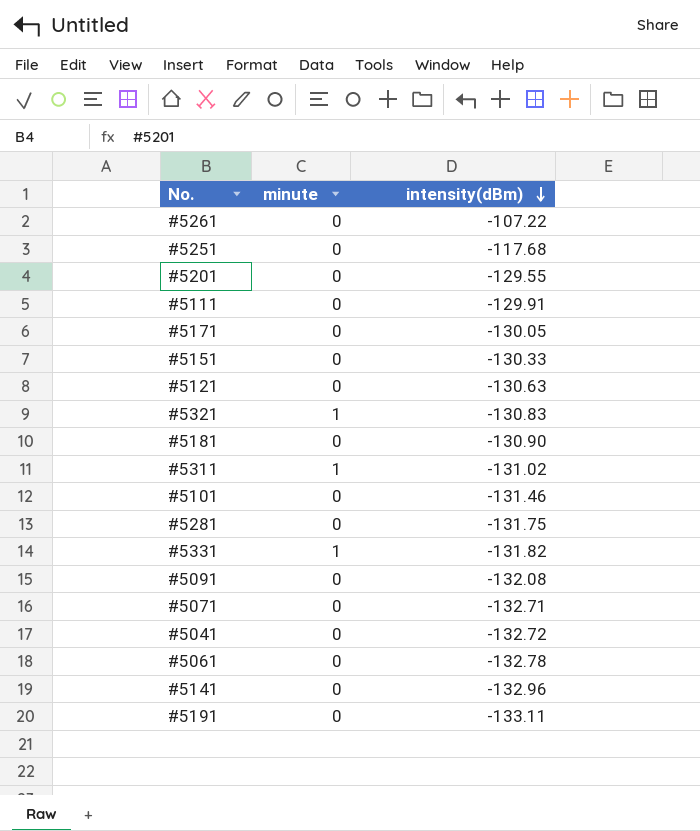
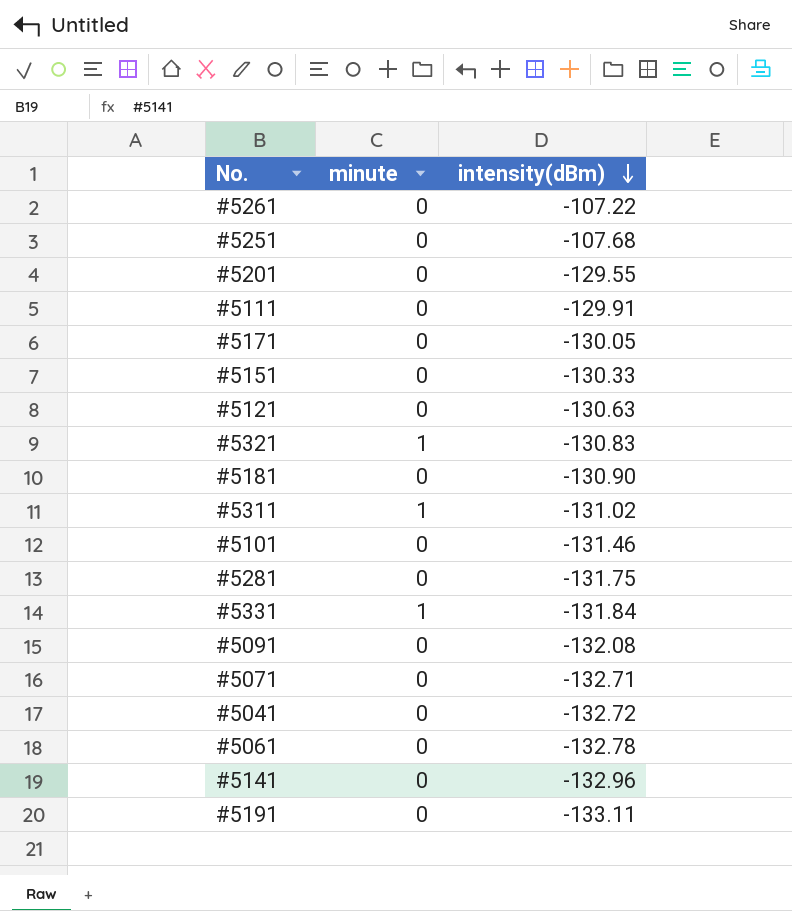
#5251 | intensity(dBm): -117.68 -> -107.68
#5331 | intensity(dBm): -131.82 -> -131.84

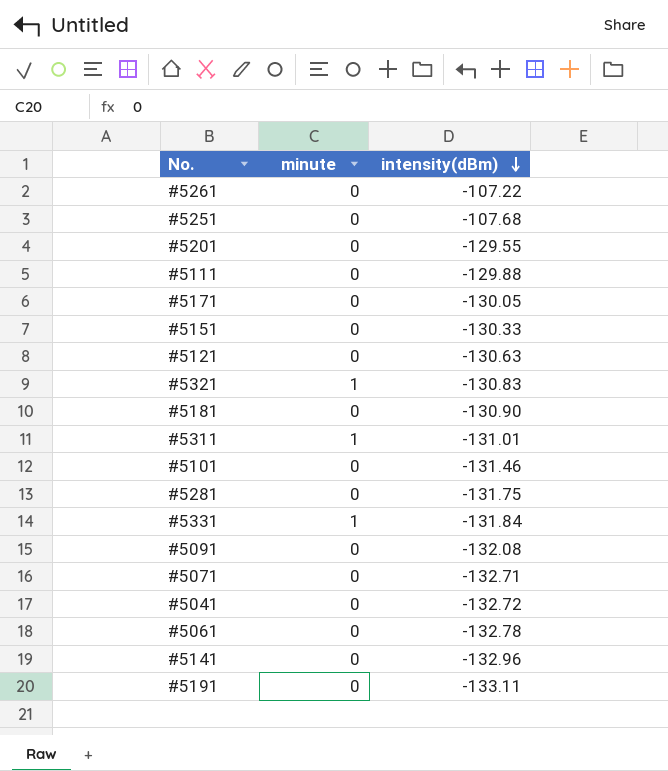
#5111 | intensity(dBm): -129.91 -> -129.88
#5311 | intensity(dBm): -131.02 -> -131.01

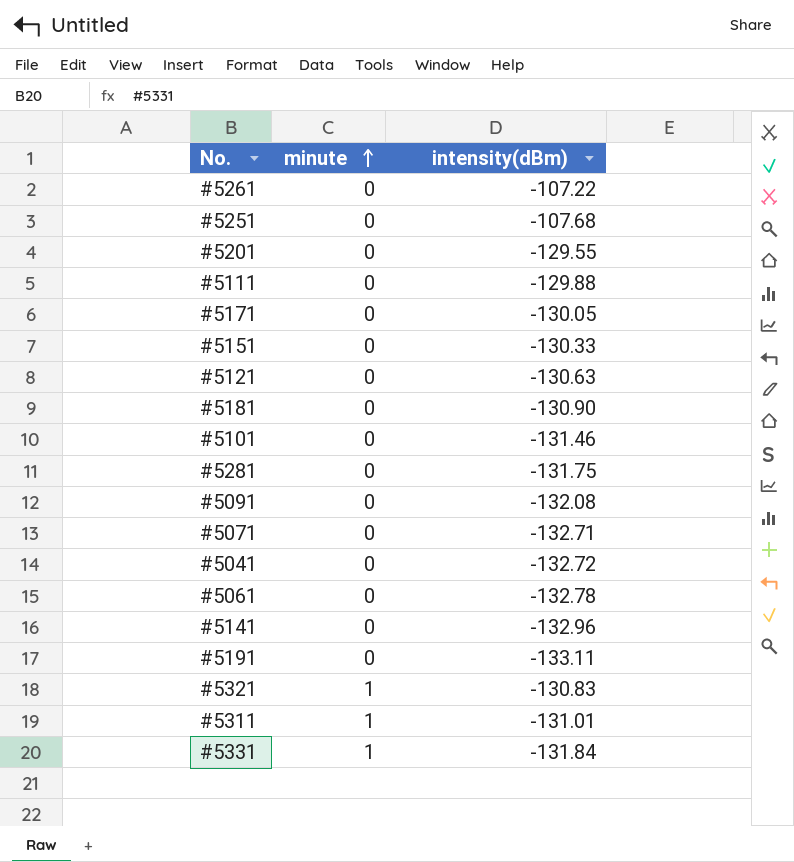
row order: intensity(dBm) descending -> minute ascending

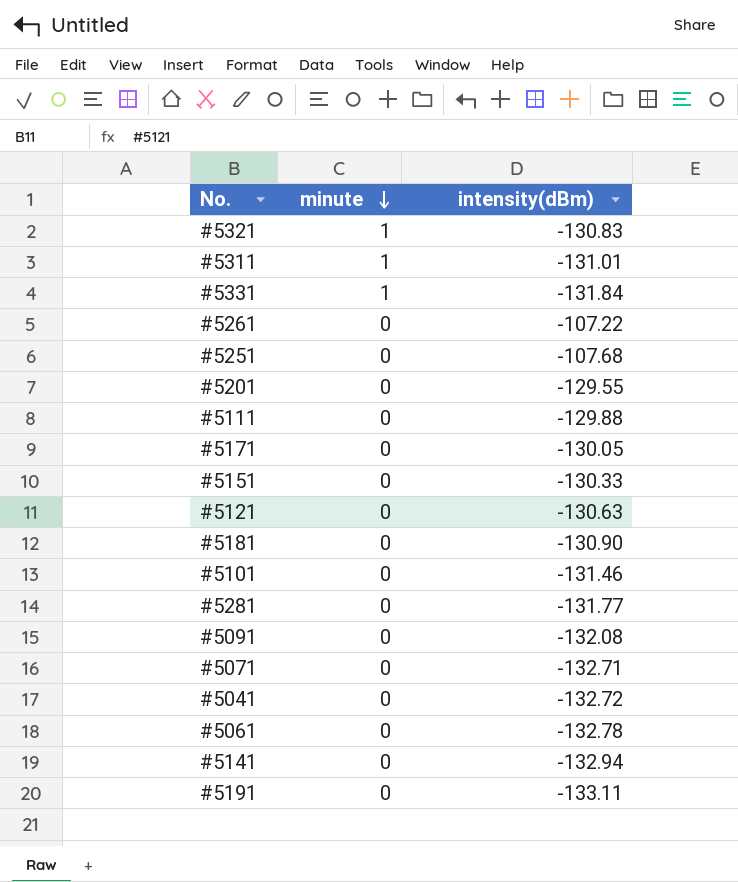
row order: minute ascending -> minute descending
#5281 | intensity(dBm): -131.75 -> -131.77
#5141 | intensity(dBm): -132.96 -> -132.94

